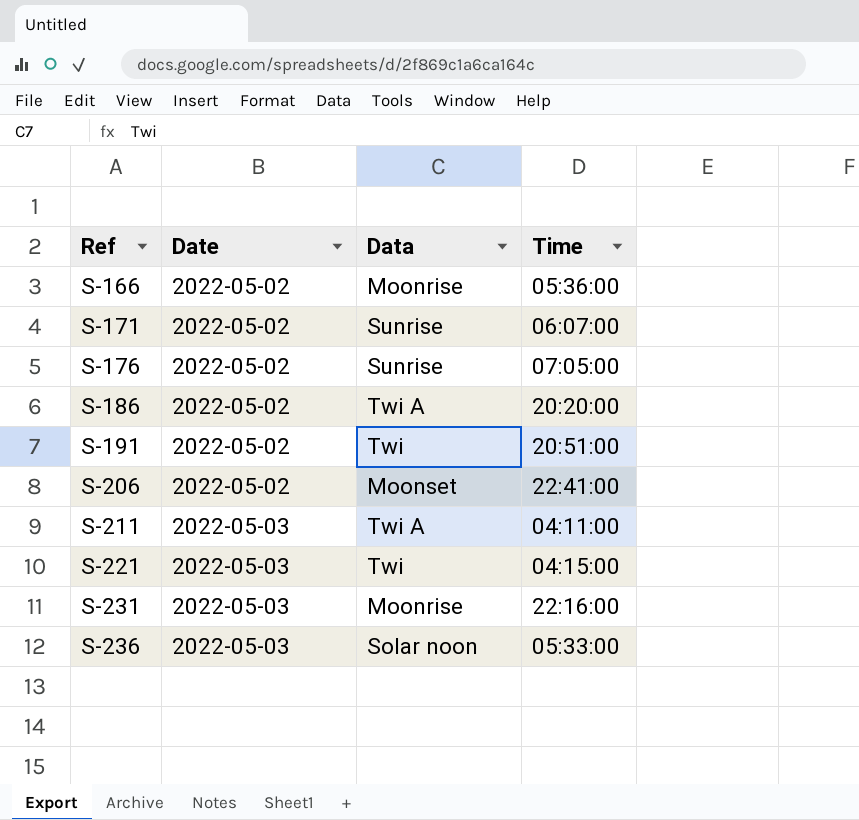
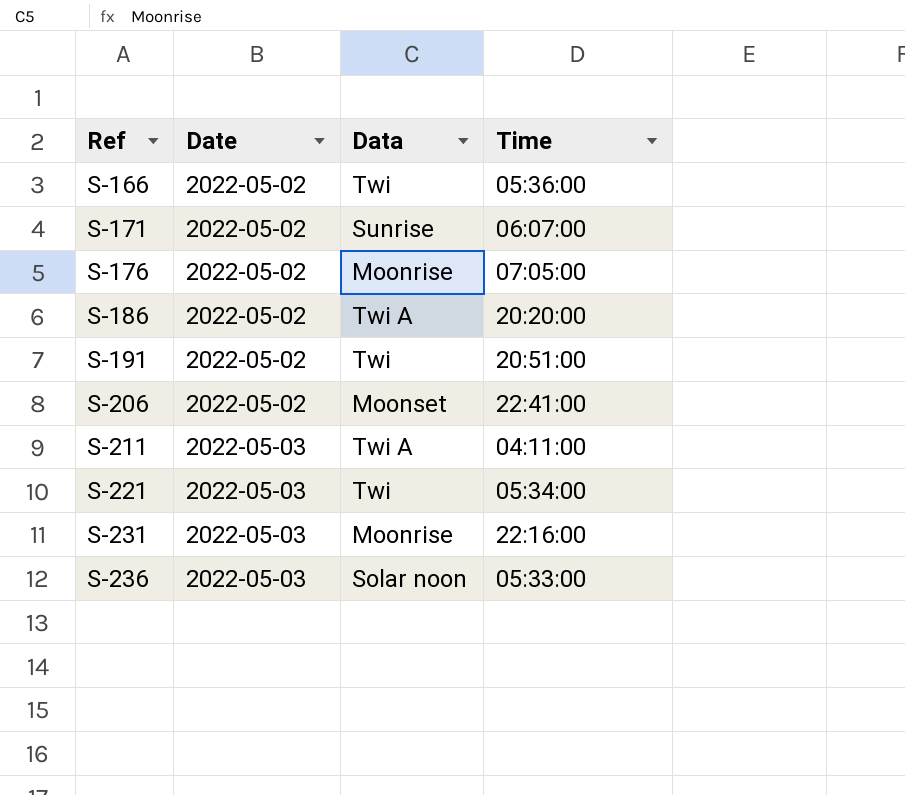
S-166 | Data: Moonrise -> Twi
S-176 | Data: Sunrise -> Moonrise
S-221 | Time: 04:15:00 -> 05:34:00

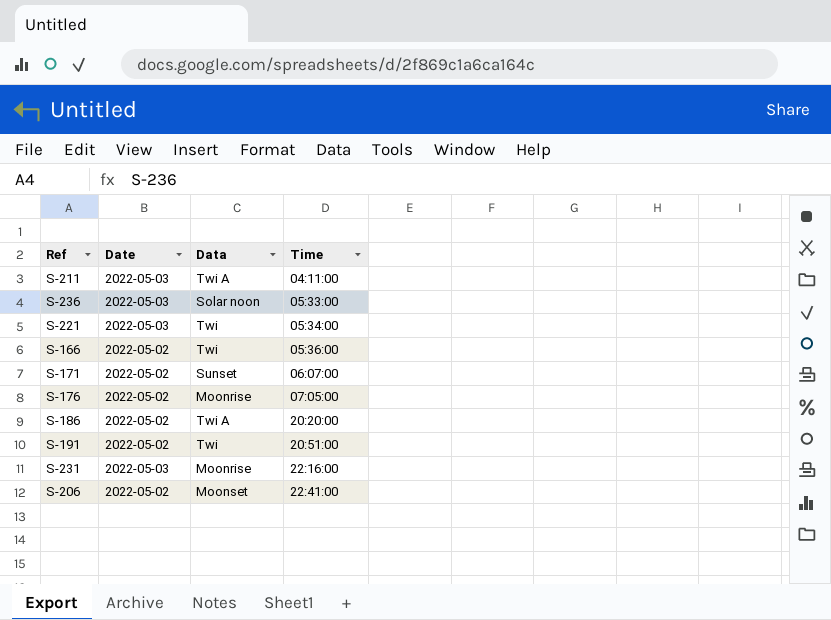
row order: Ref ascending -> Time ascending
S-171 | Data: Sunrise -> Sunset

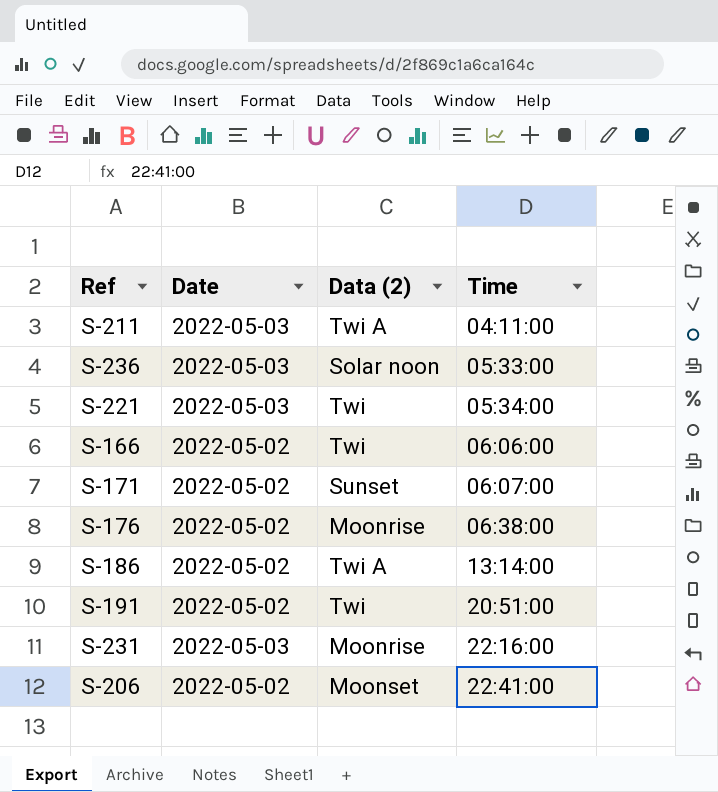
column name: Data -> Data (2)
S-166 | Time: 05:36:00 -> 06:06:00
S-176 | Time: 07:05:00 -> 06:38:00
S-186 | Time: 20:20:00 -> 13:14:00

